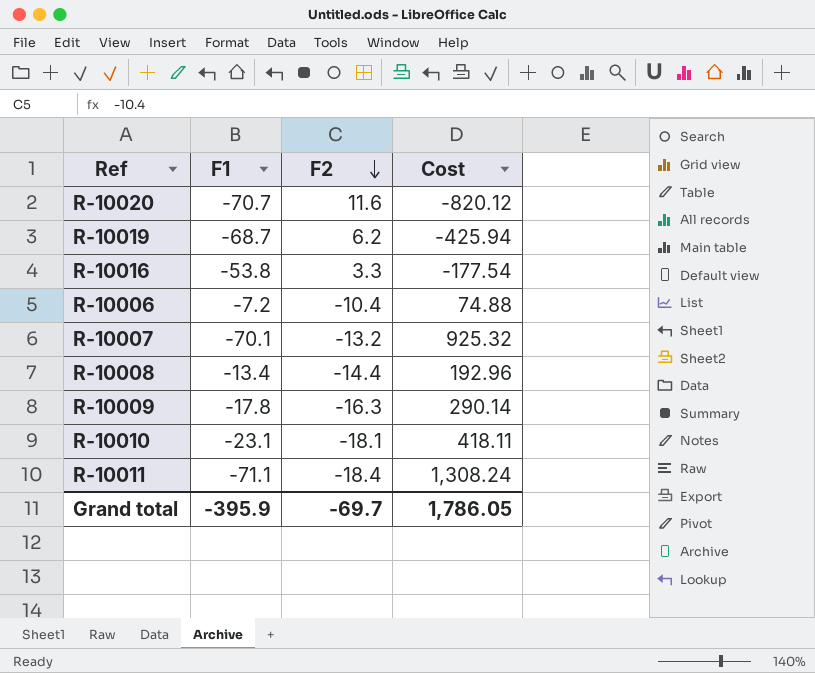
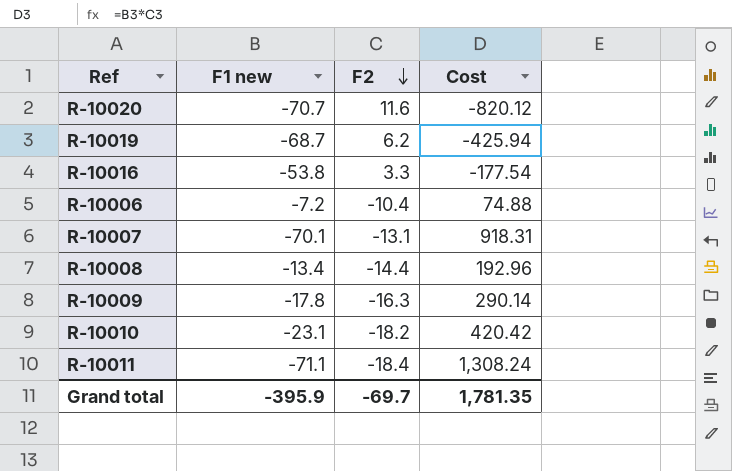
column name: F1 -> F1 new
R-10007 | F2: -13.2 -> -13.1
R-10007 | Cost: 925.32 -> 918.31
R-10010 | F2: -18.1 -> -18.2
R-10010 | Cost: 418.11 -> 420.42
Grand total | Cost: 1,786.05 -> 1,781.35

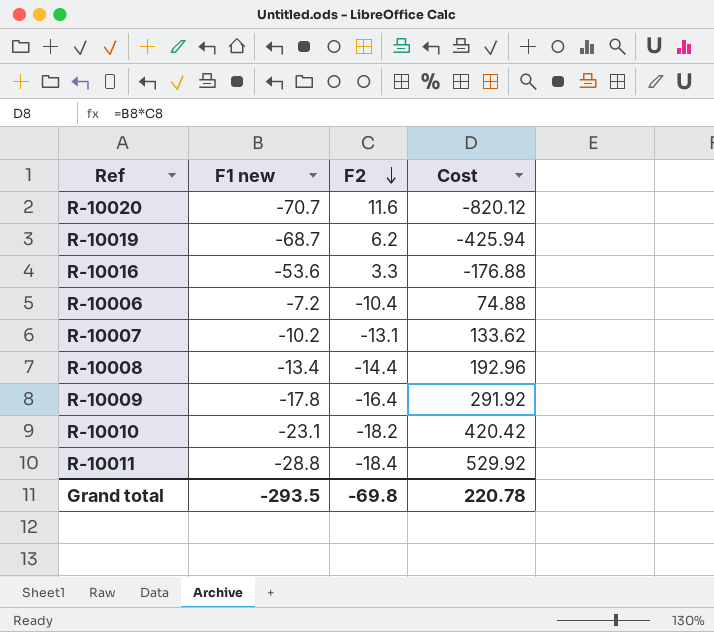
R-10016 | F1 new: -53.8 -> -53.6
R-10016 | Cost: -177.54 -> -176.88
R-10007 | F1 new: -70.1 -> -10.2
R-10007 | Cost: 918.31 -> 133.62
R-10009 | F2: -16.3 -> -16.4
R-10009 | Cost: 290.14 -> 291.92
R-10011 | F1 new: -71.1 -> -28.8
R-10011 | Cost: 1,308.24 -> 529.92
Grand total | F1 new: -395.9 -> -293.5
Grand total | F2: -69.7 -> -69.8
Grand total | Cost: 1,781.35 -> 220.78

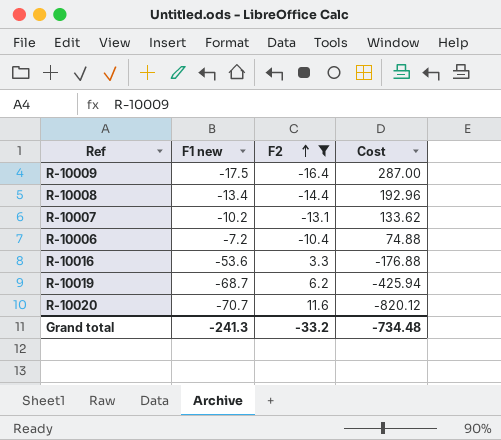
filter: none -> F2 >= -16.4
row order: F2 descending -> F2 ascending
R-10009 | F1 new: -17.8 -> -17.5
R-10009 | Cost: 291.92 -> 287.00
Grand total | F1 new: -293.5 -> -241.3
Grand total | F2: -69.8 -> -33.2
Grand total | Cost: 220.78 -> -734.48

